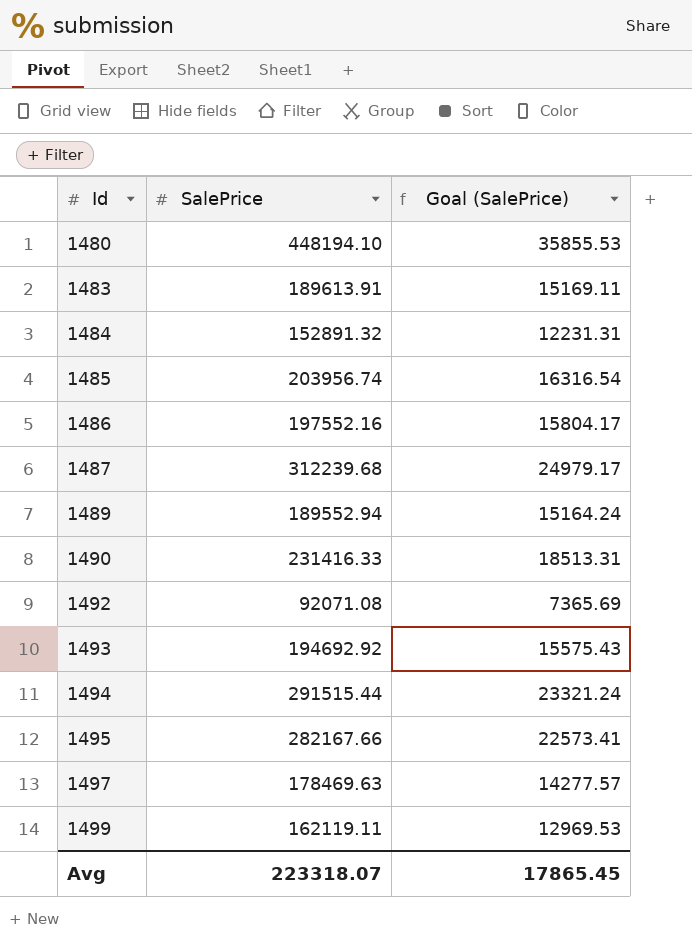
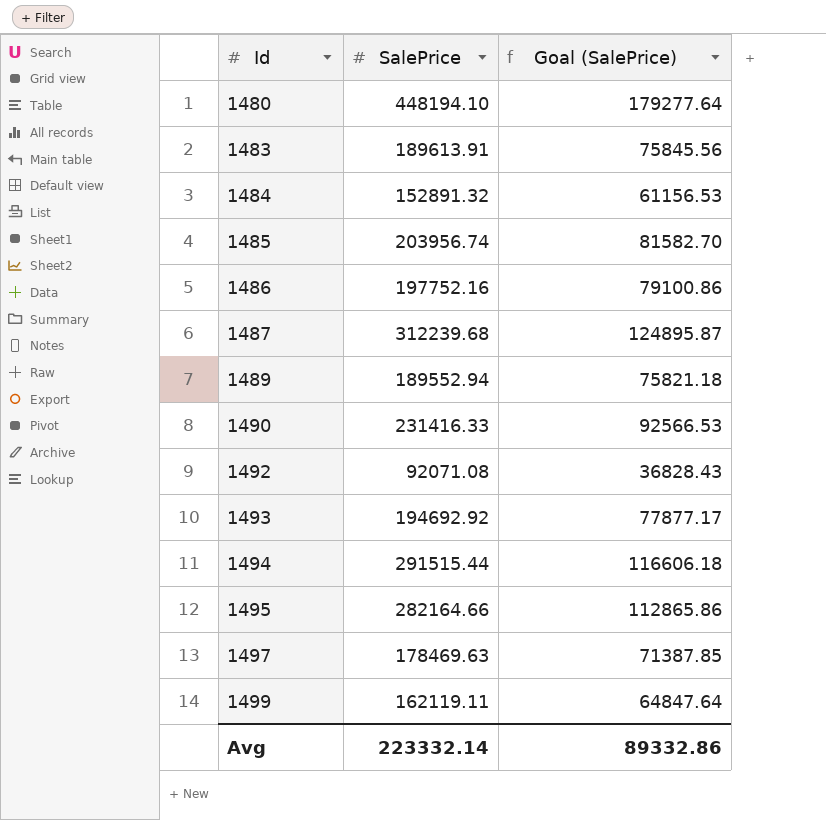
column Goal (SalePrice) | formula: [SalePrice] * 0.08 -> [SalePrice] * 0.4
1486 | SalePrice: 197552.16 -> 197752.16
1495 | SalePrice: 282167.66 -> 282164.66
Avg | SalePrice: 223318.07 -> 223332.14
Avg | Goal (SalePrice): 17865.45 -> 89332.86

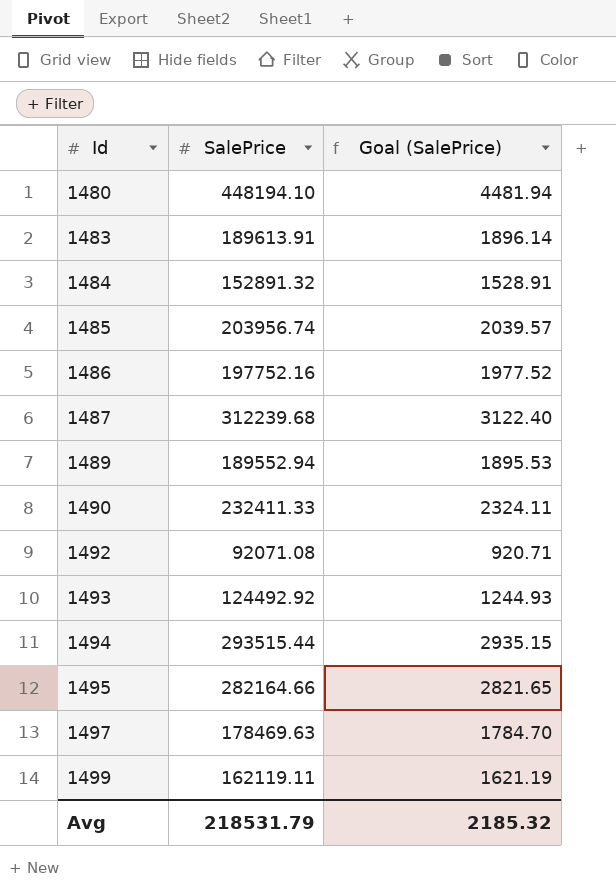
column Goal (SalePrice) | formula: [SalePrice] * 0.4 -> [SalePrice] * 0.01
1490 | SalePrice: 231416.33 -> 232411.33
1493 | SalePrice: 194692.92 -> 124492.92
1494 | SalePrice: 291515.44 -> 293515.44
Avg | SalePrice: 223332.14 -> 218531.79
Avg | Goal (SalePrice): 89332.86 -> 2185.32

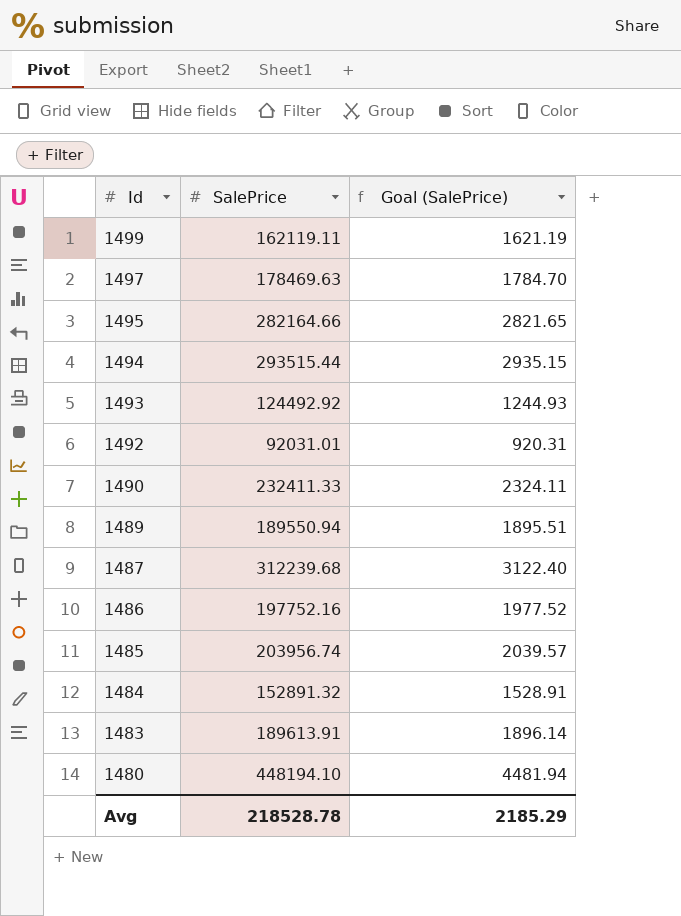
row order: Id ascending -> Id descending
1492 | SalePrice: 92071.08 -> 92031.01
1492 | Goal (SalePrice): 920.71 -> 920.31
1489 | SalePrice: 189552.94 -> 189550.94
1489 | Goal (SalePrice): 1895.53 -> 1895.51
Avg | SalePrice: 218531.79 -> 218528.78
Avg | Goal (SalePrice): 2185.32 -> 2185.29

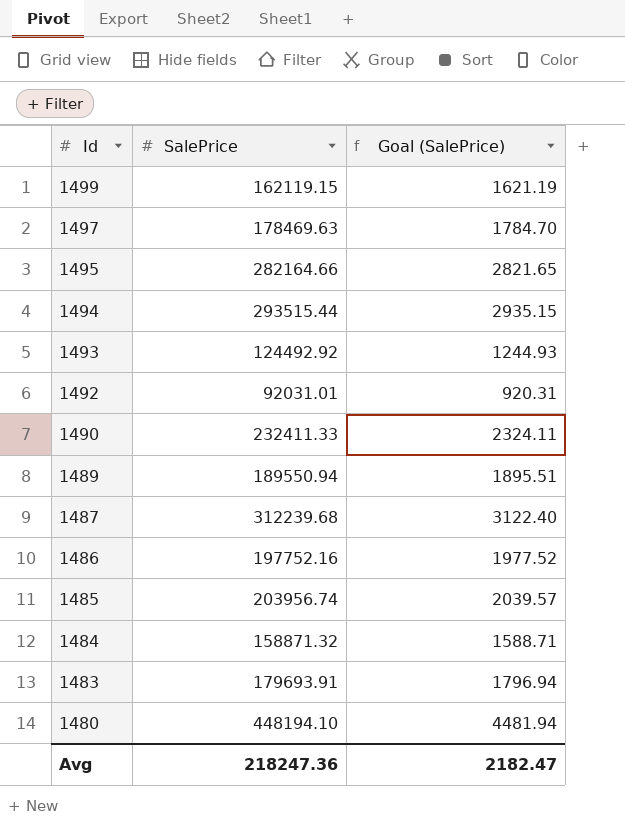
1499 | SalePrice: 162119.11 -> 162119.15
1484 | SalePrice: 152891.32 -> 158871.32
1484 | Goal (SalePrice): 1528.91 -> 1588.71
1483 | SalePrice: 189613.91 -> 179693.91
1483 | Goal (SalePrice): 1896.14 -> 1796.94
Avg | SalePrice: 218528.78 -> 218247.36
Avg | Goal (SalePrice): 2185.29 -> 2182.47

